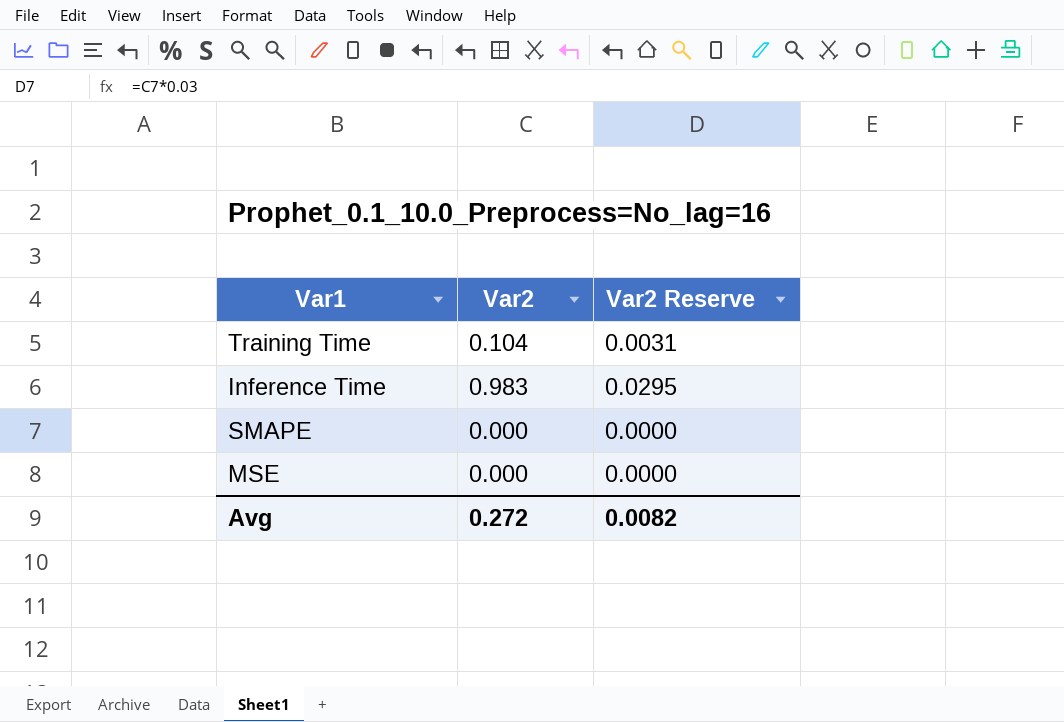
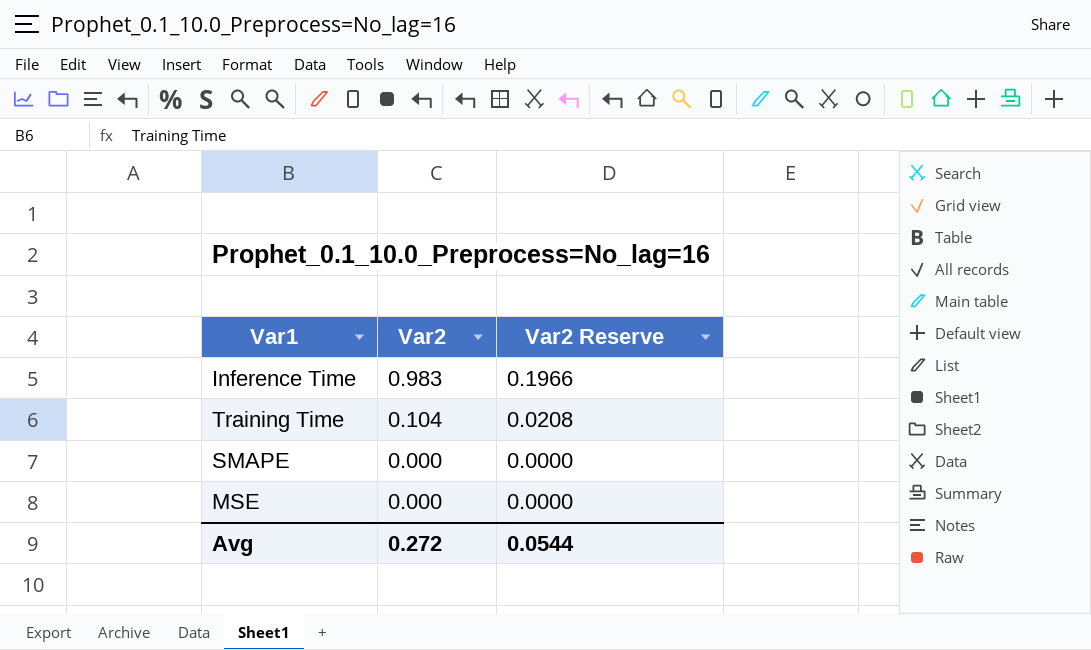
row order: none -> Var2 descending
column Var2 Reserve | formula: [Var2] * 0.03 -> [Var2] * 0.2
Avg | Var2 Reserve: 0.0082 -> 0.0544

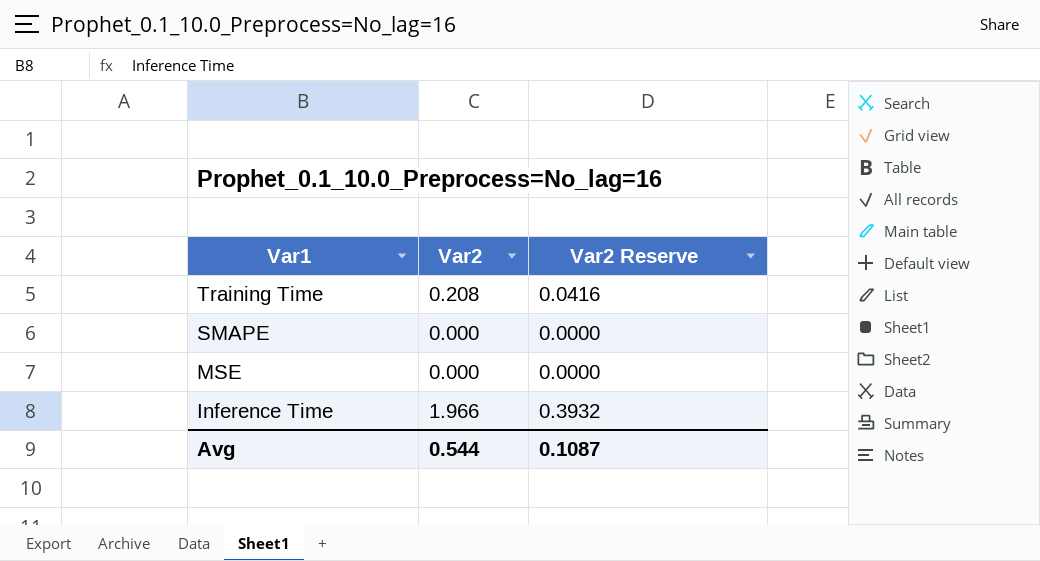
row order: Var2 descending -> Var1 descending
Training Time | Var2: 0.104 -> 0.208
Training Time | Var2 Reserve: 0.0208 -> 0.0416
Inference Time | Var2: 0.983 -> 1.966
Inference Time | Var2 Reserve: 0.1966 -> 0.3932
Avg | Var2: 0.272 -> 0.544
Avg | Var2 Reserve: 0.0544 -> 0.1087

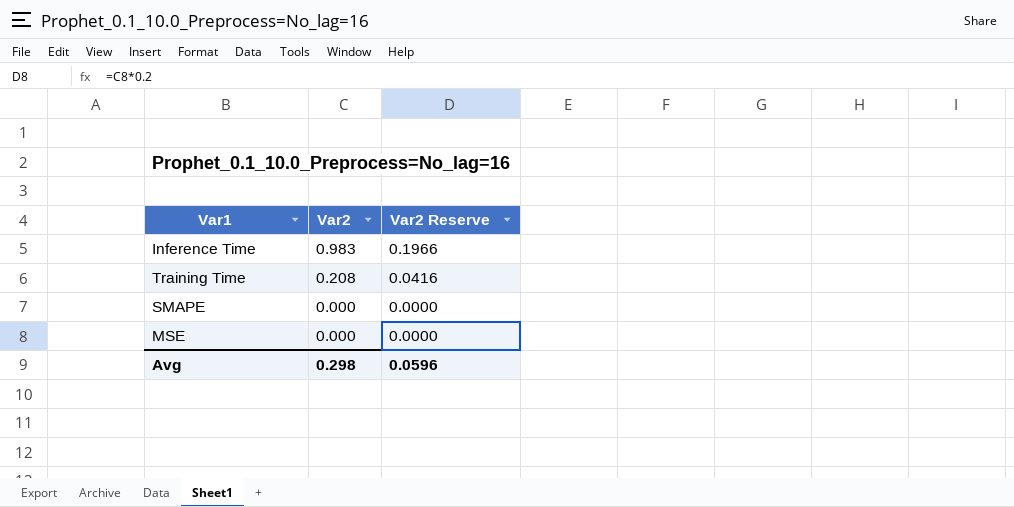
row order: Var1 descending -> Var2 descending
Inference Time | Var2: 1.966 -> 0.983
Inference Time | Var2 Reserve: 0.3932 -> 0.1966
Avg | Var2: 0.544 -> 0.298
Avg | Var2 Reserve: 0.1087 -> 0.0596

